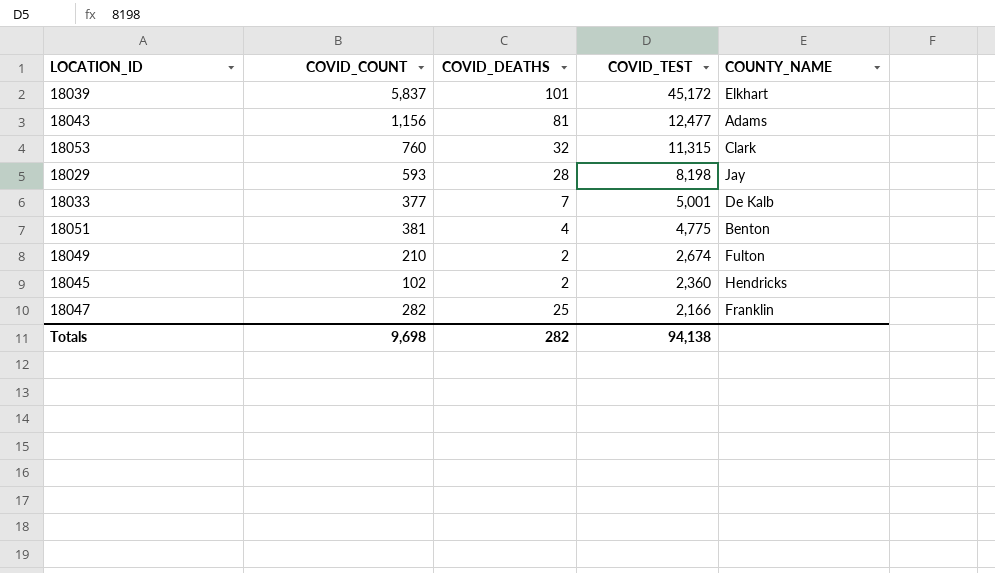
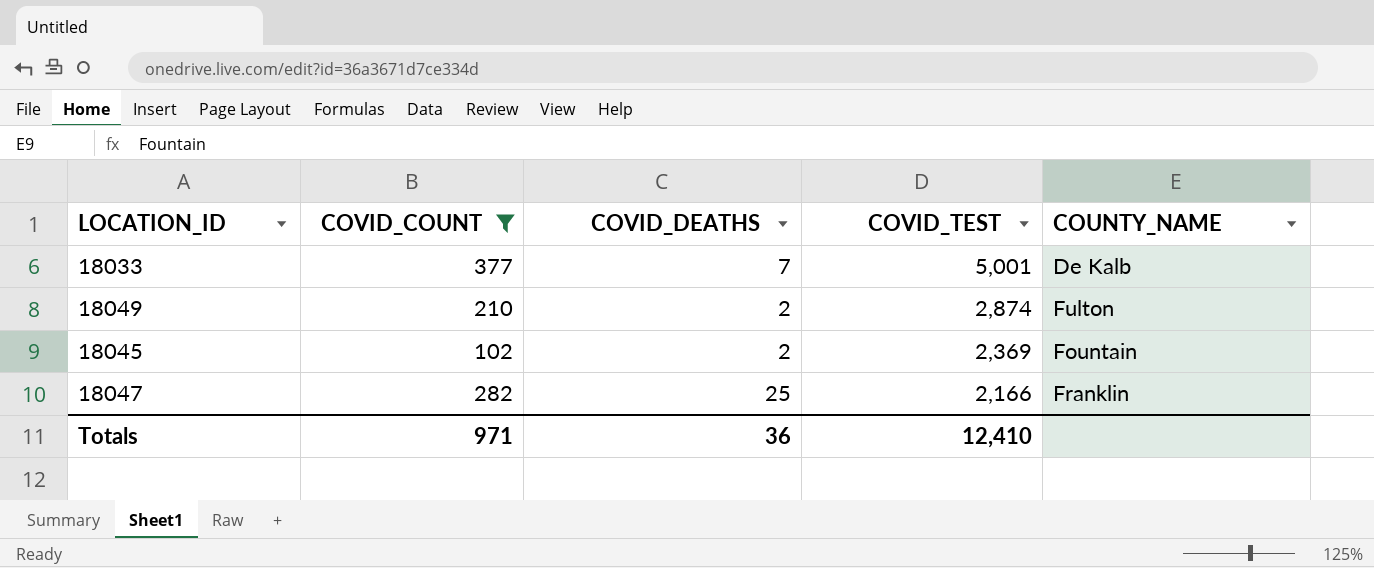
filter: none -> COVID_COUNT <= 377
18049 | COVID_TEST: 2,674 -> 2,874
18045 | COVID_TEST: 2,360 -> 2,369
18045 | COUNTY_NAME: Hendricks -> Fountain
Totals | COVID_COUNT: 9,698 -> 971
Totals | COVID_DEATHS: 282 -> 36
Totals | COVID_TEST: 94,138 -> 12,410

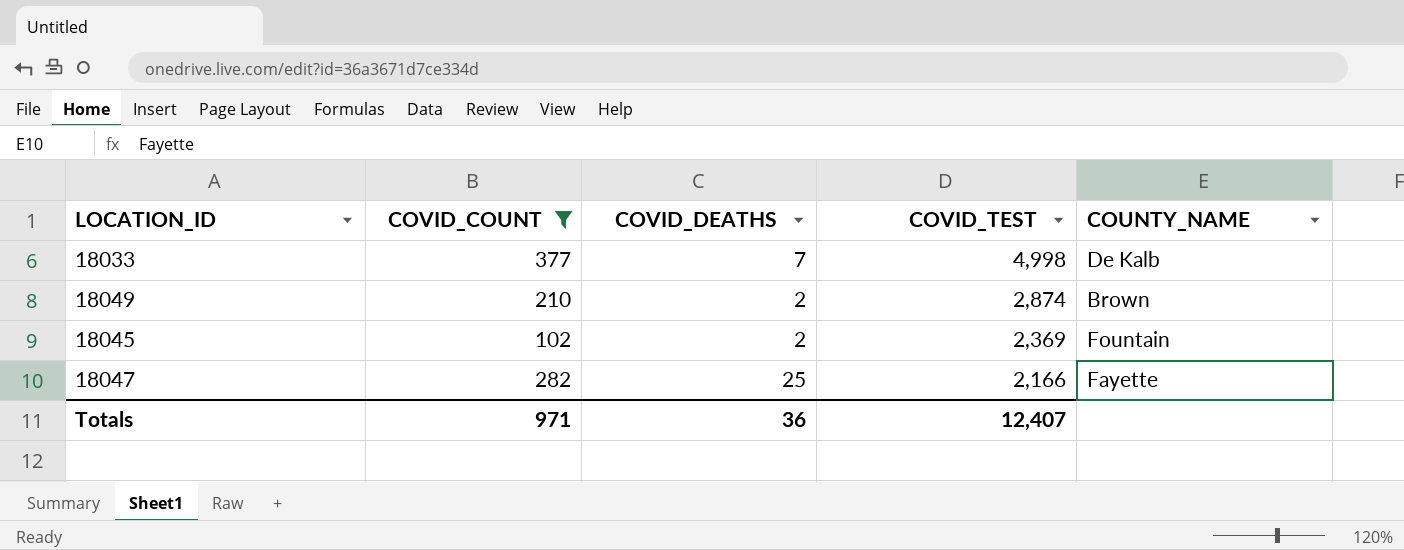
18033 | COVID_TEST: 5,001 -> 4,998
18049 | COUNTY_NAME: Fulton -> Brown
18047 | COUNTY_NAME: Franklin -> Fayette
Totals | COVID_TEST: 12,410 -> 12,407

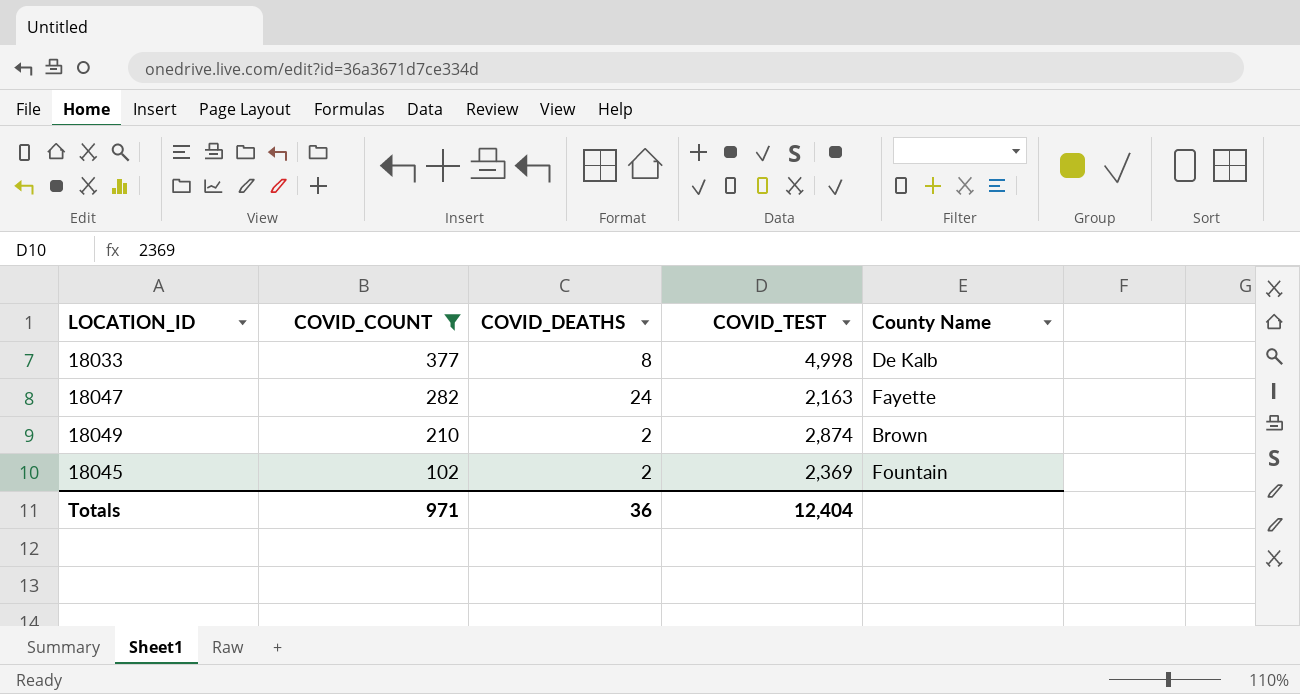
row order: COVID_TEST descending -> COVID_COUNT descending
column name: COUNTY_NAME -> County Name
18033 | COVID_DEATHS: 7 -> 8
18047 | COVID_DEATHS: 25 -> 24
18047 | COVID_TEST: 2,166 -> 2,163
Totals | COVID_TEST: 12,407 -> 12,404

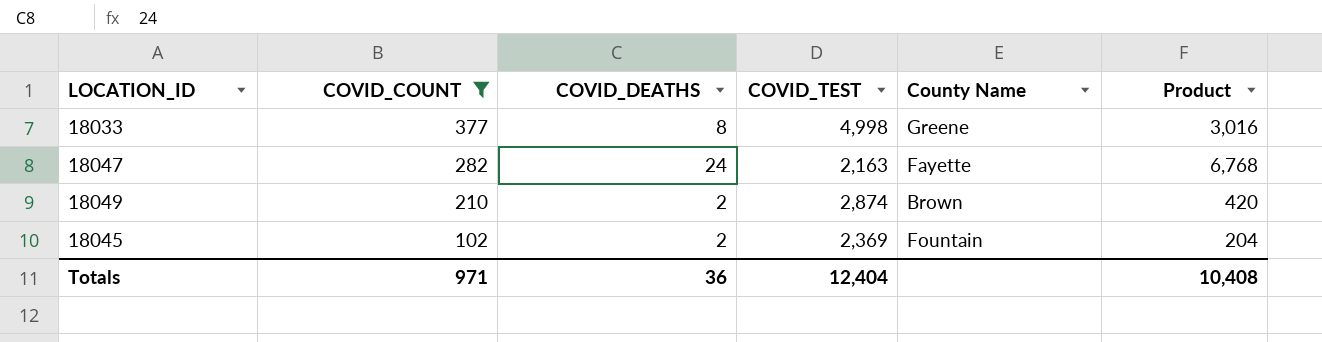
column Product | formula: none -> [COVID_COUNT] * [COVID_DEATHS]
18033 | County Name: De Kalb -> Greene

